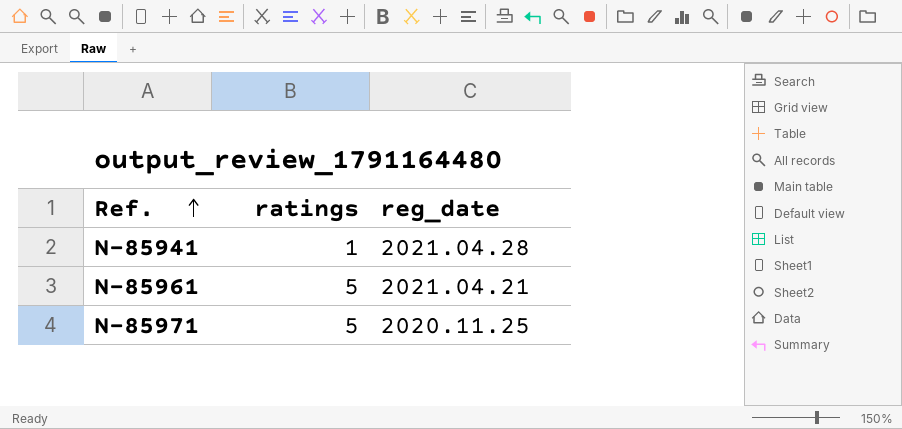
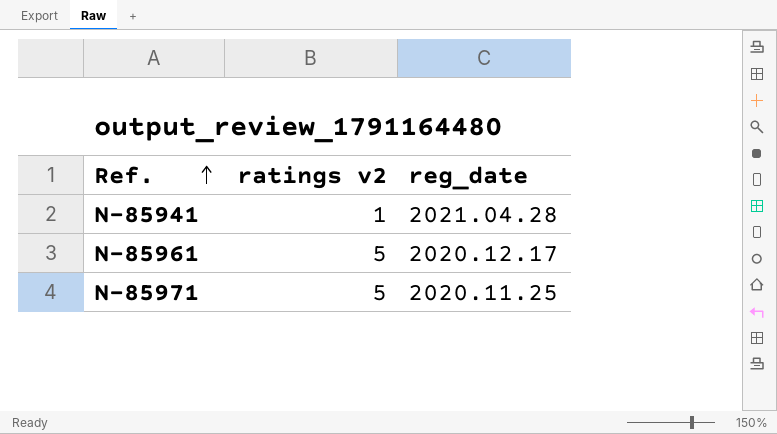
column name: ratings -> ratings v2
N-85961 | reg_date: 2021.04.21 -> 2020.12.17

